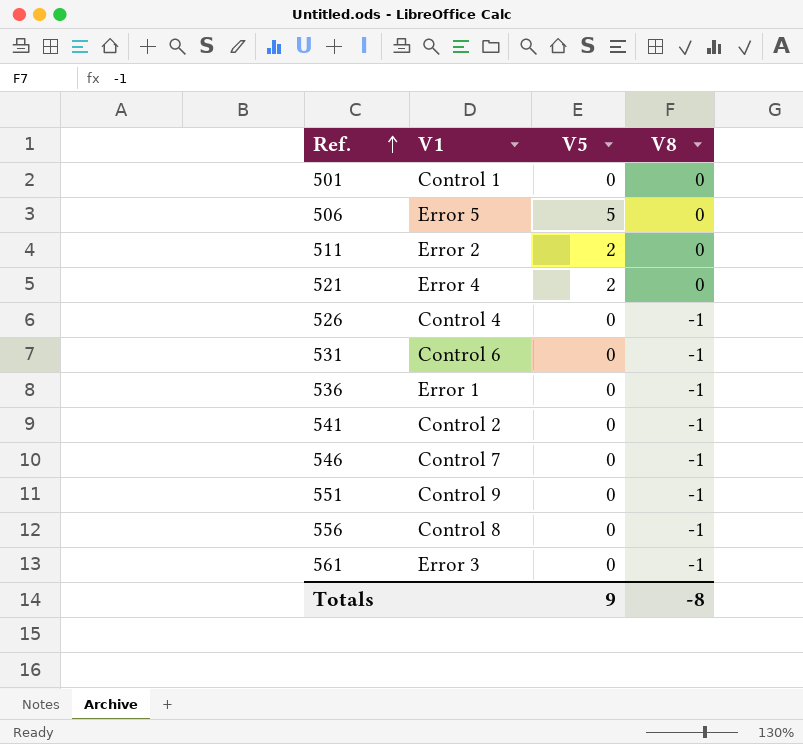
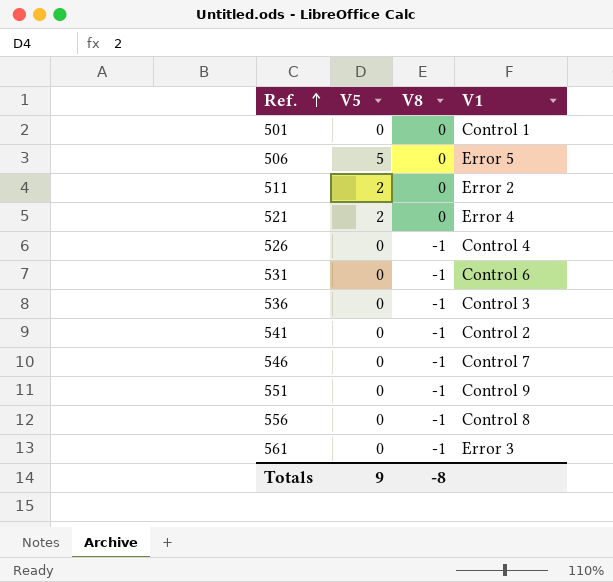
column V1 | position: 2 -> 4
536 | V1: Error 1 -> Control 3

